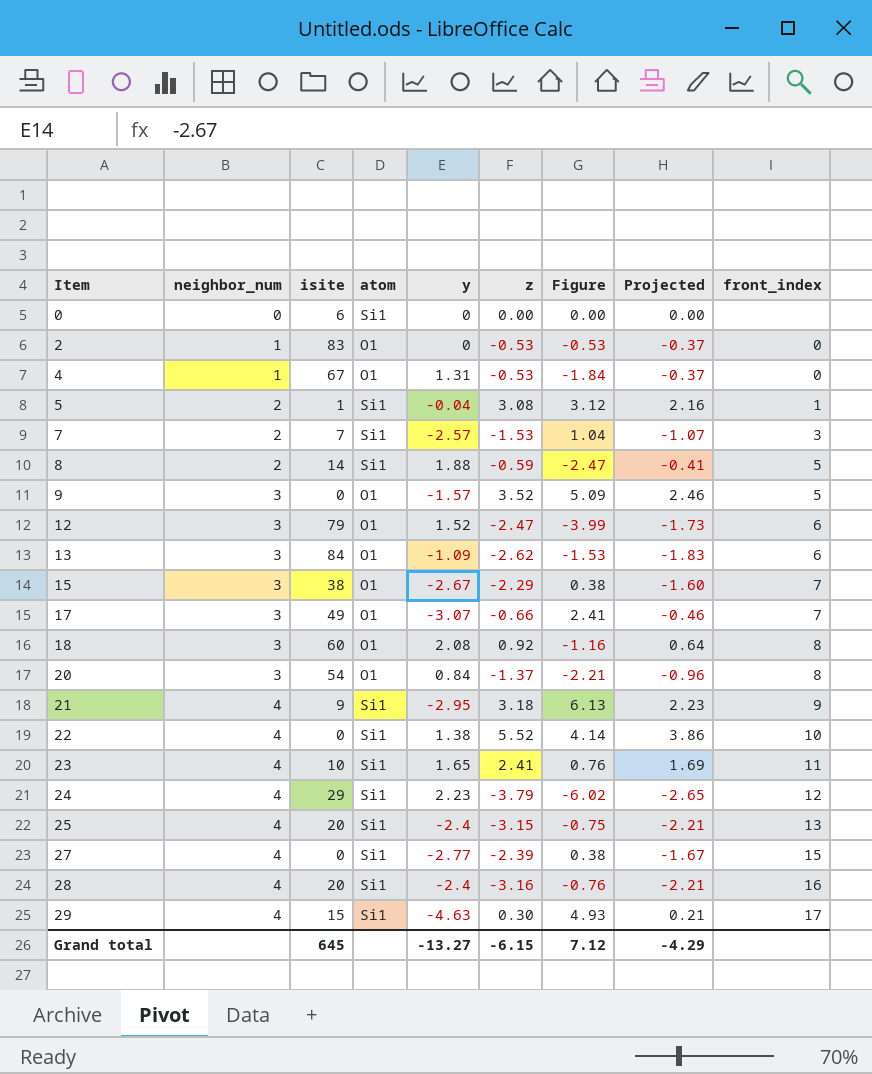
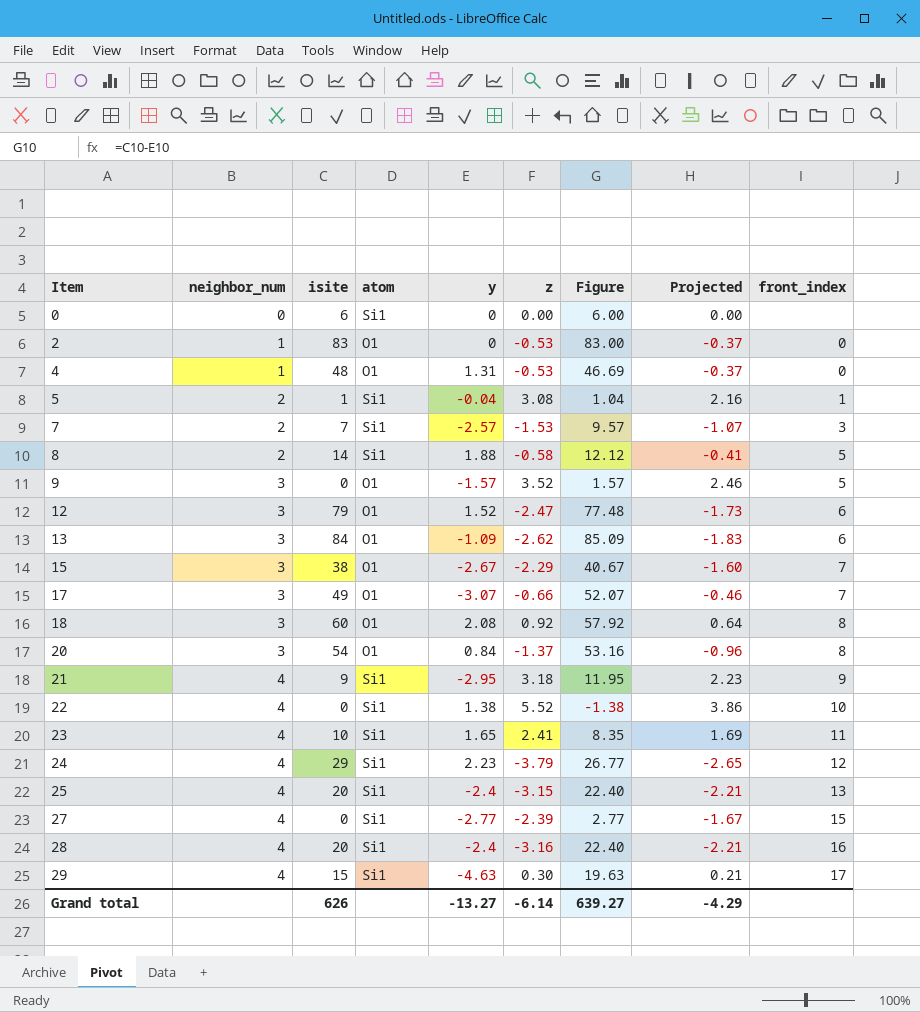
column Figure | formula: [z] - [y] -> [isite] - [y]
4 | isite: 67 -> 48
8 | z: -0.59 -> -0.58
Grand total | isite: 645 -> 626
Grand total | z: -6.15 -> -6.14
Grand total | Figure: 7.12 -> 639.27

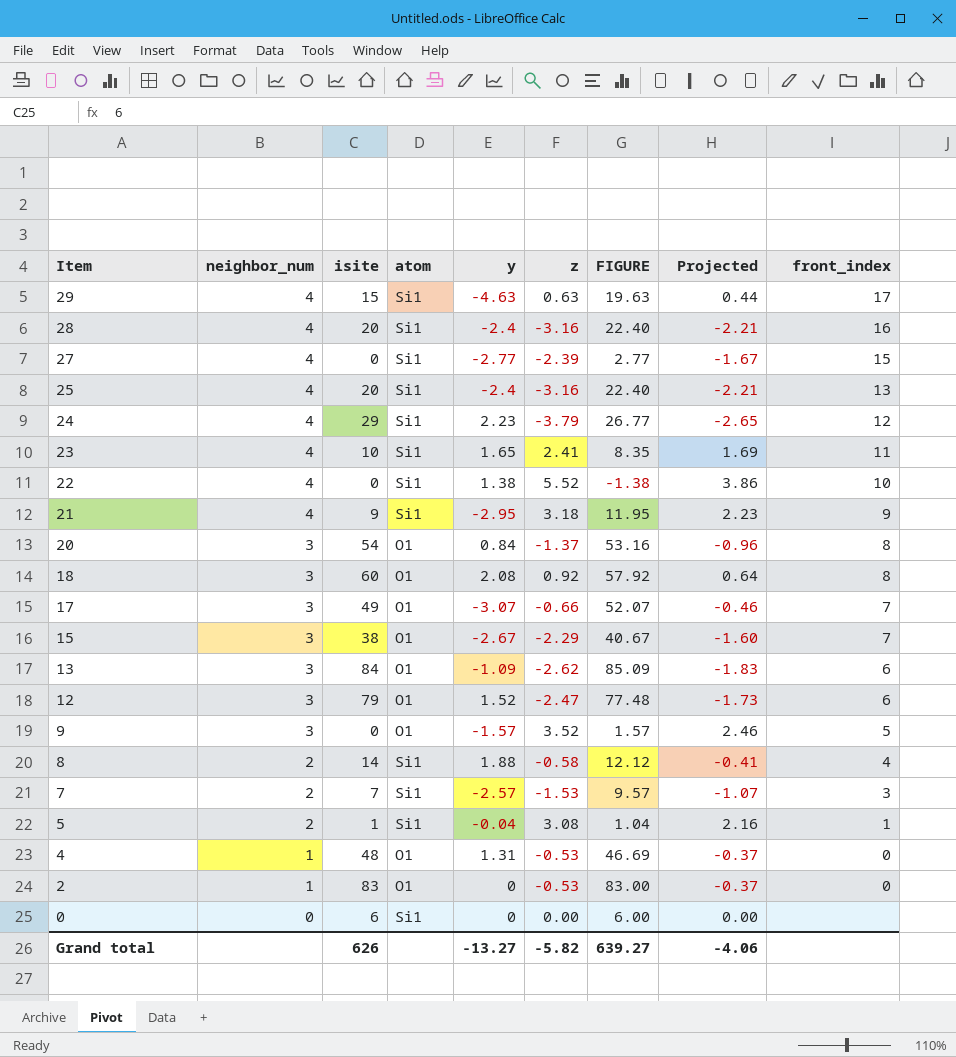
row order: Item ascending -> Item descending
column name: Figure -> FIGURE
29 | z: 0.30 -> 0.63
29 | Projected: 0.21 -> 0.44
25 | z: -3.15 -> -3.16
8 | front_index: 5 -> 4
Grand total | z: -6.14 -> -5.82
Grand total | Projected: -4.29 -> -4.06

